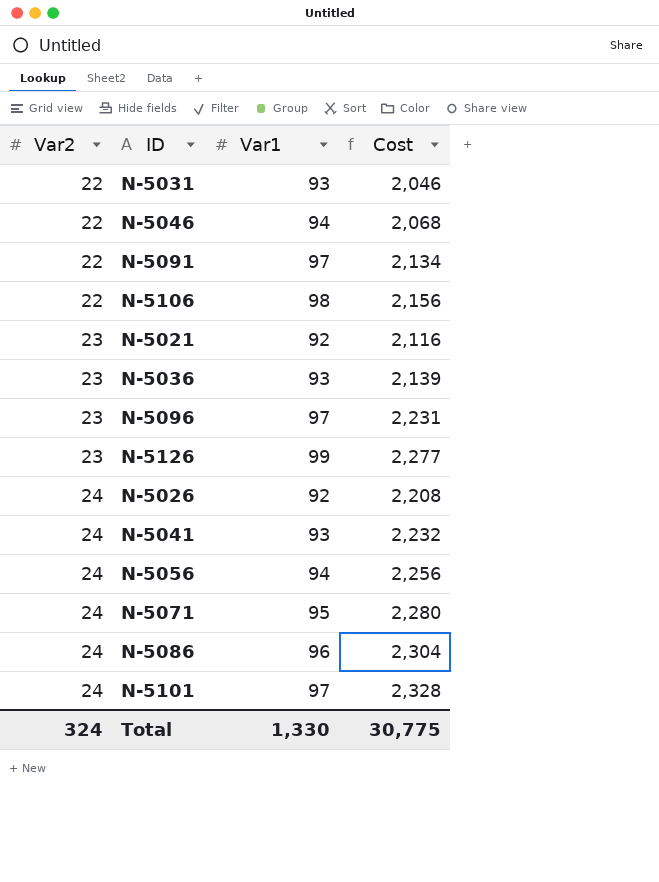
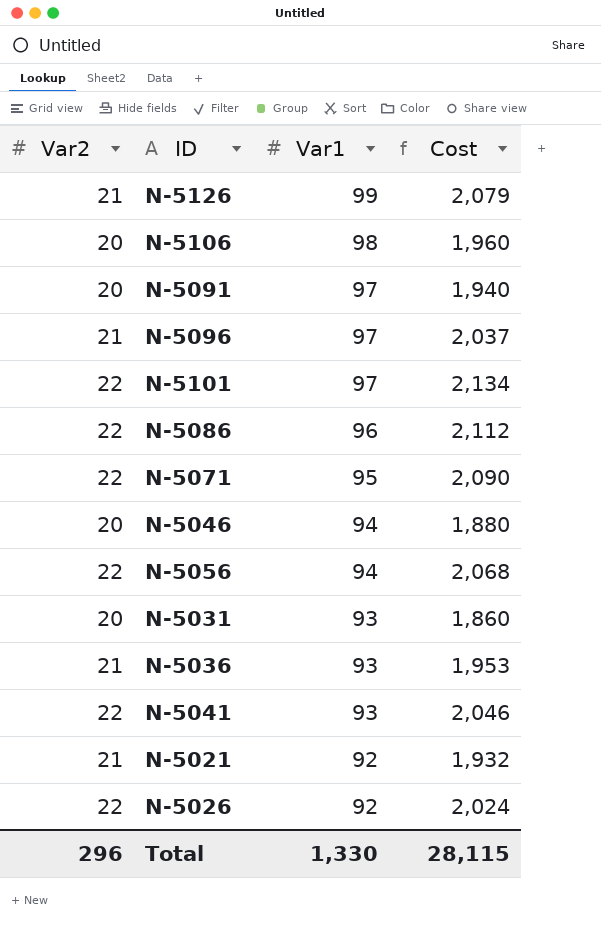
row order: Var2 ascending -> Var1 descending
N-5126 | Var2: 23 -> 21
N-5126 | Cost: 2,277 -> 2,079
N-5106 | Var2: 22 -> 20
N-5106 | Cost: 2,156 -> 1,960
N-5091 | Var2: 22 -> 20
N-5091 | Cost: 2,134 -> 1,940
N-5096 | Var2: 23 -> 21
N-5096 | Cost: 2,231 -> 2,037
N-5101 | Var2: 24 -> 22
N-5101 | Cost: 2,328 -> 2,134
N-5086 | Var2: 24 -> 22
N-5086 | Cost: 2,304 -> 2,112
N-5071 | Var2: 24 -> 22
N-5071 | Cost: 2,280 -> 2,090
N-5046 | Var2: 22 -> 20
N-5046 | Cost: 2,068 -> 1,880
N-5056 | Var2: 24 -> 22
N-5056 | Cost: 2,256 -> 2,068
N-5031 | Var2: 22 -> 20
N-5031 | Cost: 2,046 -> 1,860
N-5036 | Var2: 23 -> 21
N-5036 | Cost: 2,139 -> 1,953
N-5041 | Var2: 24 -> 22
N-5041 | Cost: 2,232 -> 2,046
N-5021 | Var2: 23 -> 21
N-5021 | Cost: 2,116 -> 1,932
N-5026 | Var2: 24 -> 22
N-5026 | Cost: 2,208 -> 2,024
Total | Var2: 324 -> 296
Total | Cost: 30,775 -> 28,115

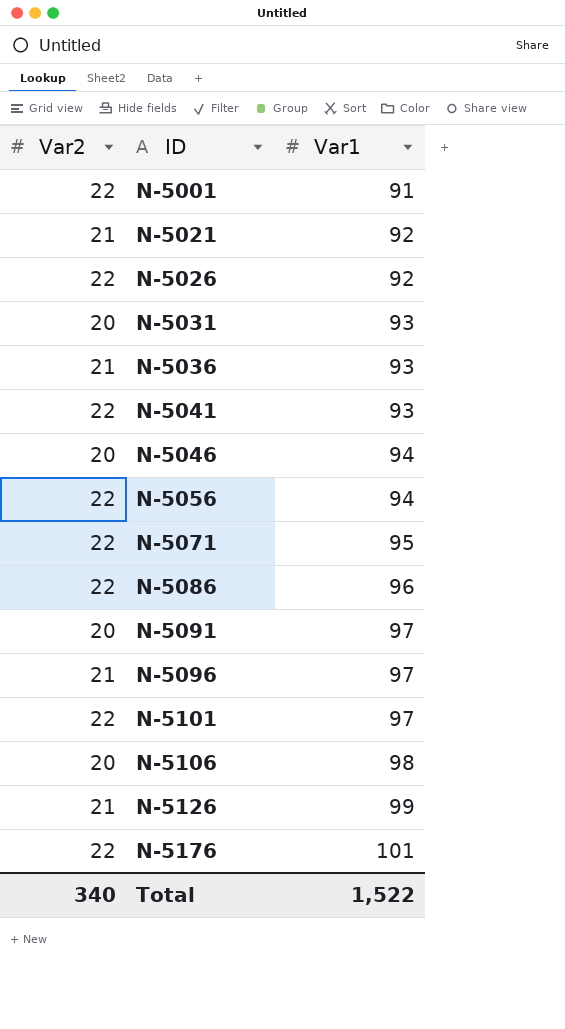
row order: Var1 descending -> ID ascending
column Cost | formula: [Var2] * [Var1] -> none
row N-5001: none -> 22 | 91
row N-5176: none -> 22 | 101
Total | Var2: 296 -> 340
Total | Var1: 1,330 -> 1,522

